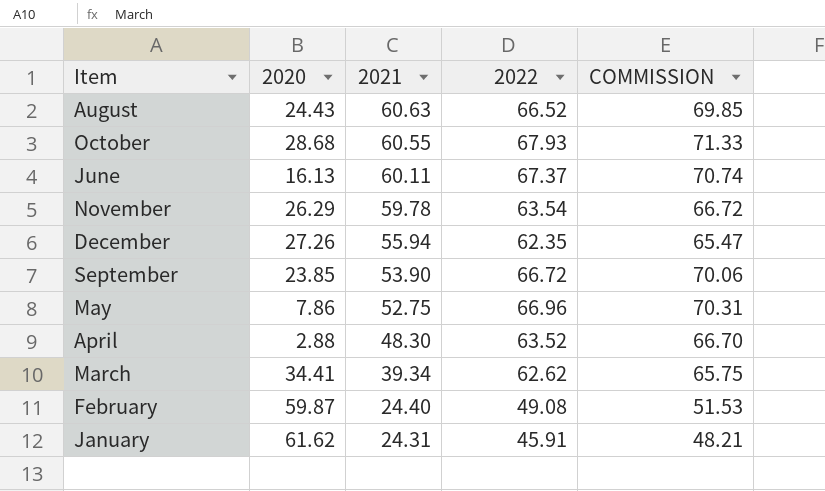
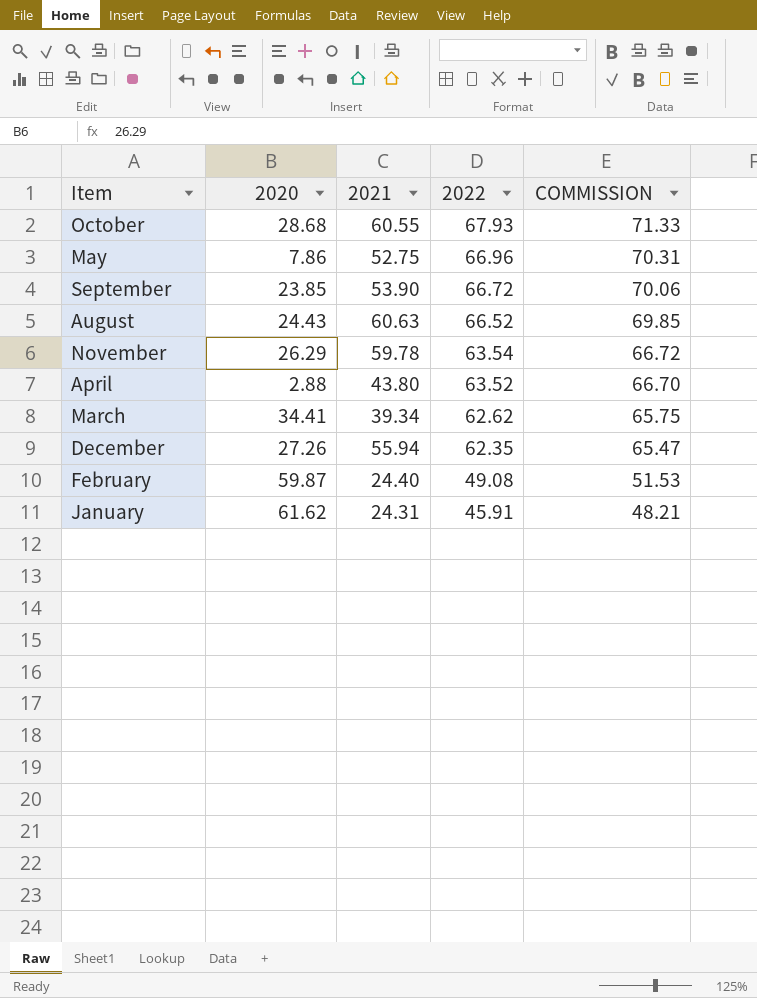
row order: 2021 descending -> 2022 descending
row June: 16.13 | 60.11 | 67.37 | 70.74 -> none
April | 2021: 48.30 -> 43.80

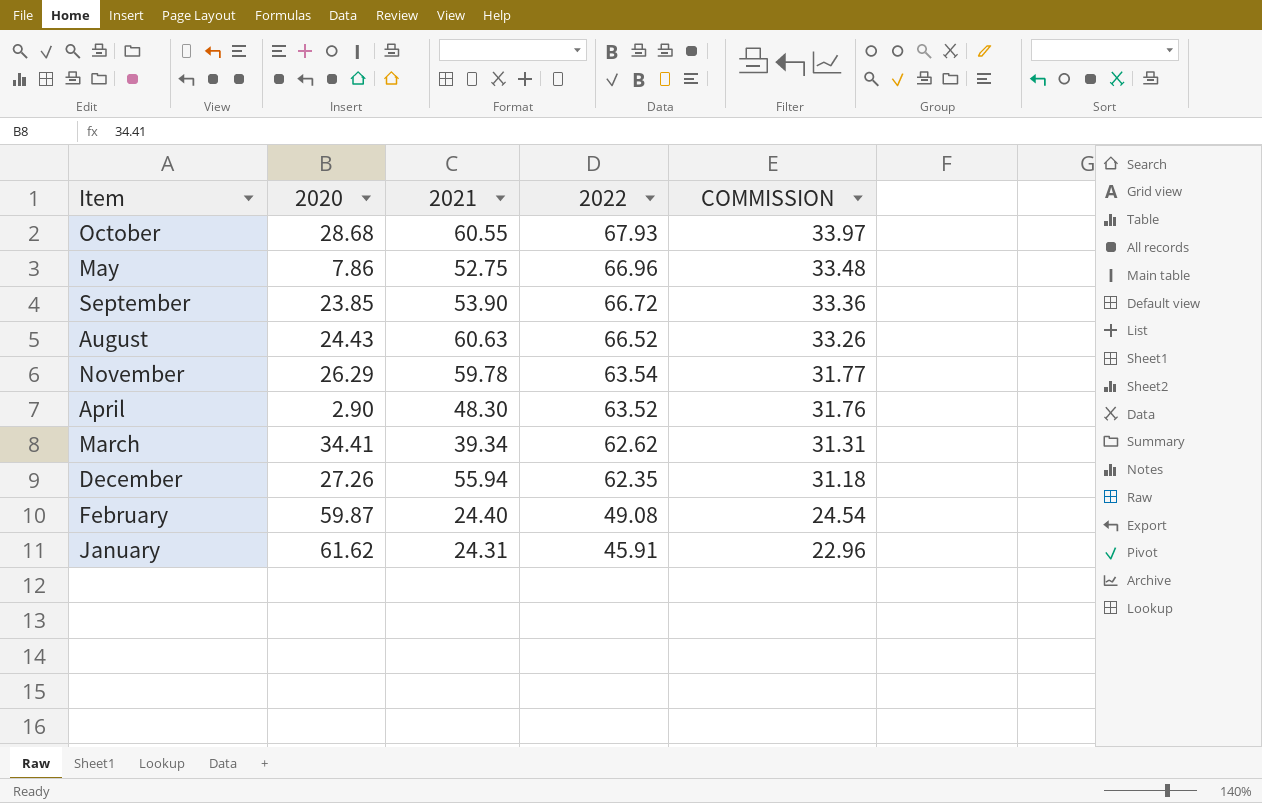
column COMMISSION | formula: [2022] * 1.05 -> [2022] * 0.5
April | 2020: 2.88 -> 2.90
April | 2021: 43.80 -> 48.30

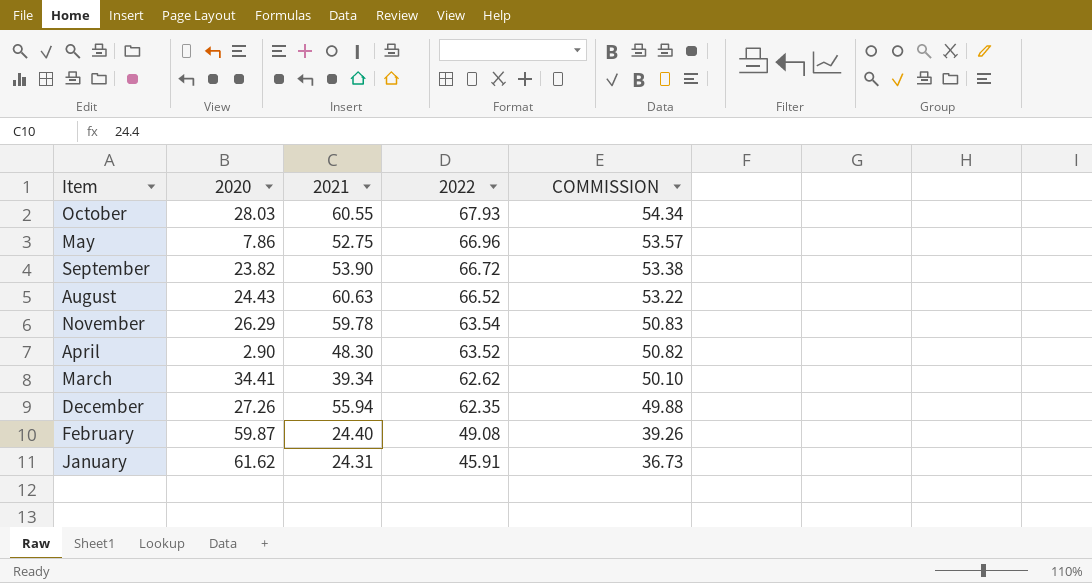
column COMMISSION | formula: [2022] * 0.5 -> [2022] * 0.8
October | 2020: 28.68 -> 28.03
September | 2020: 23.85 -> 23.82

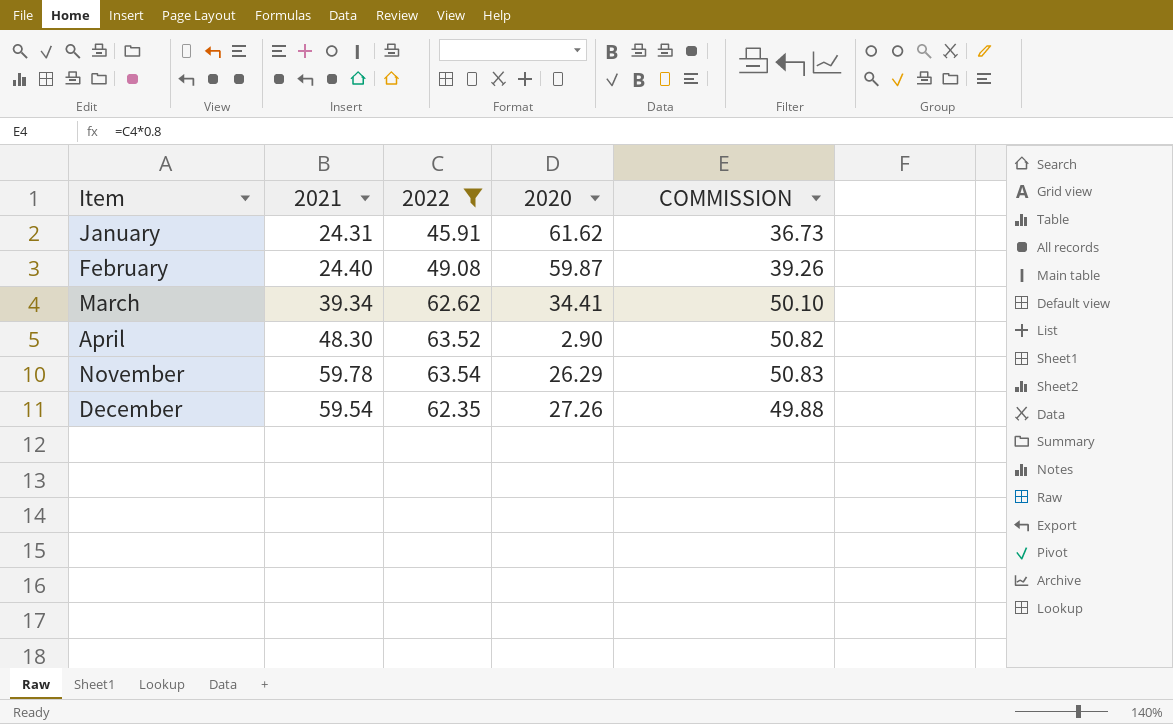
filter: none -> 2022 <= 63.54
row order: 2022 descending -> Item ascending
column 2020 | position: 2 -> 4
December | 2021: 55.94 -> 59.54

